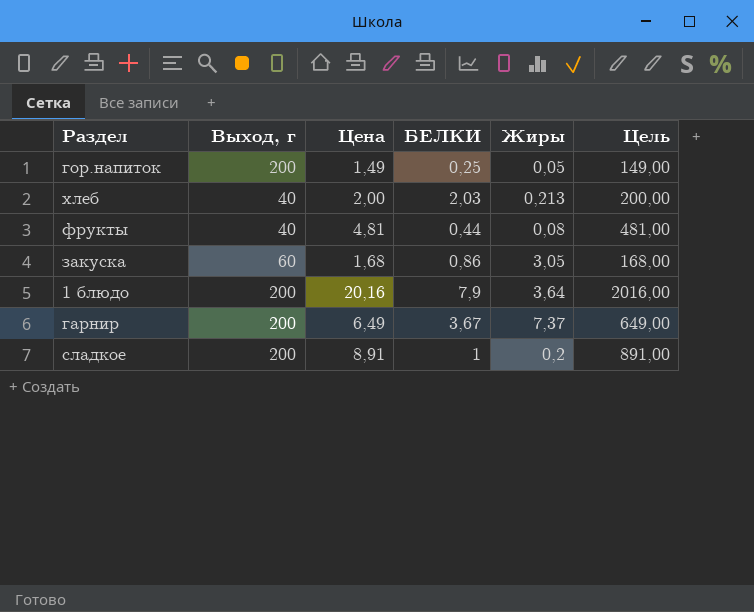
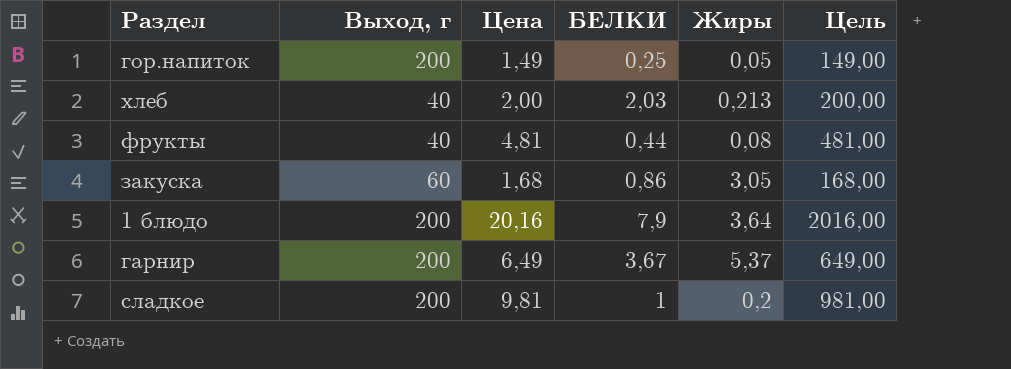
гарнир | Жиры: 7,37 -> 5,37
сладкое | Цена: 8,91 -> 9,81
сладкое | Цель: 891,00 -> 981,00

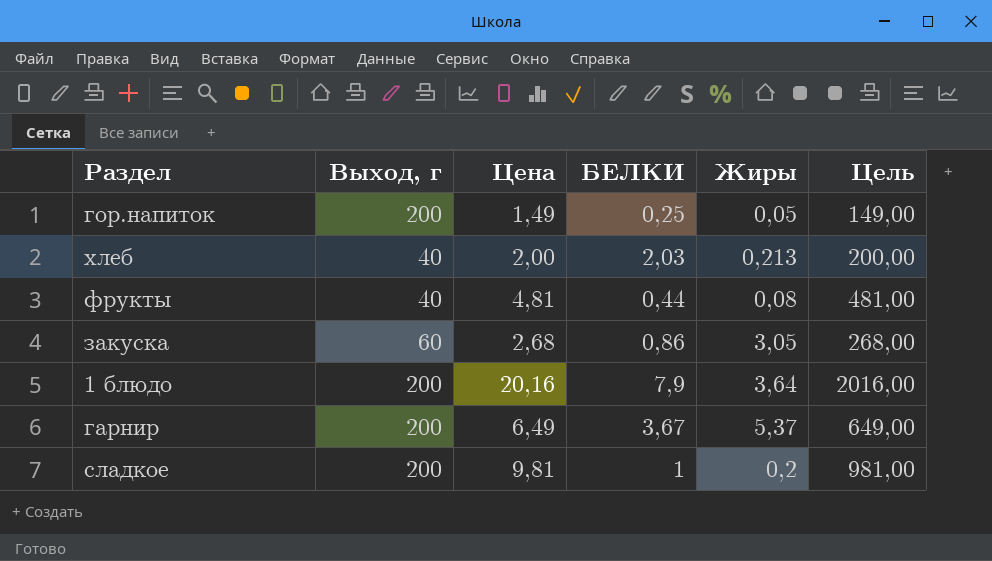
закуска | Цена: 1,68 -> 2,68
закуска | Цель: 168,00 -> 268,00

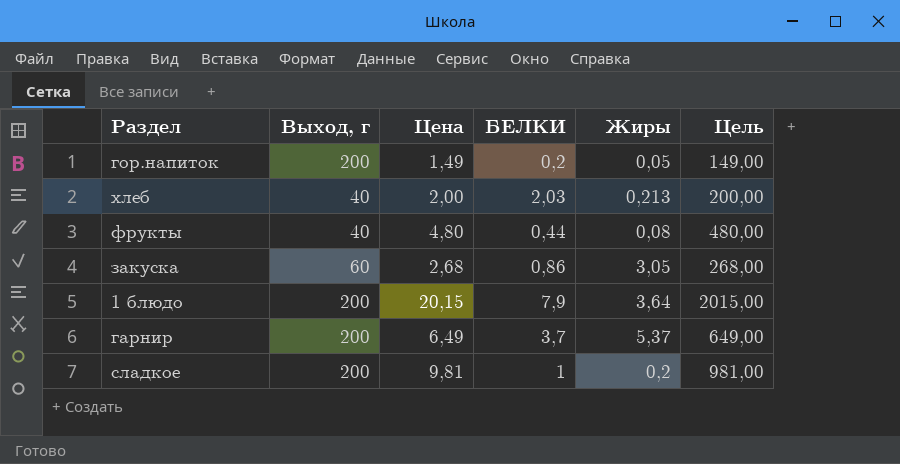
гор.напиток | БЕЛКИ: 0,25 -> 0,2
фрукты | Цена: 4,81 -> 4,80
фрукты | Цель: 481,00 -> 480,00
1 блюдо | Цена: 20,16 -> 20,15
1 блюдо | Цель: 2016,00 -> 2015,00
гарнир | БЕЛКИ: 3,67 -> 3,7

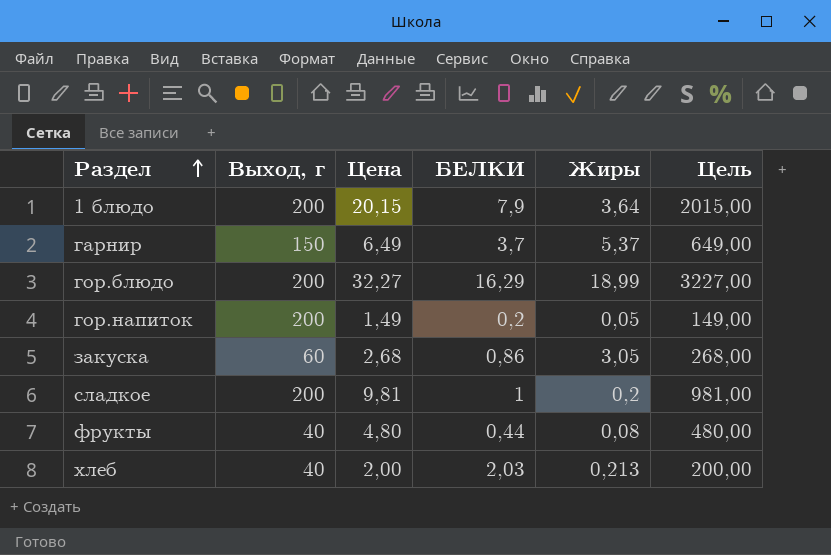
row order: none -> Раздел ascending
гарнир | Выход, г: 200 -> 150
row гор.блюдо: none -> 200 | 32,27 | 16,29 | 18,99 | 3227,00

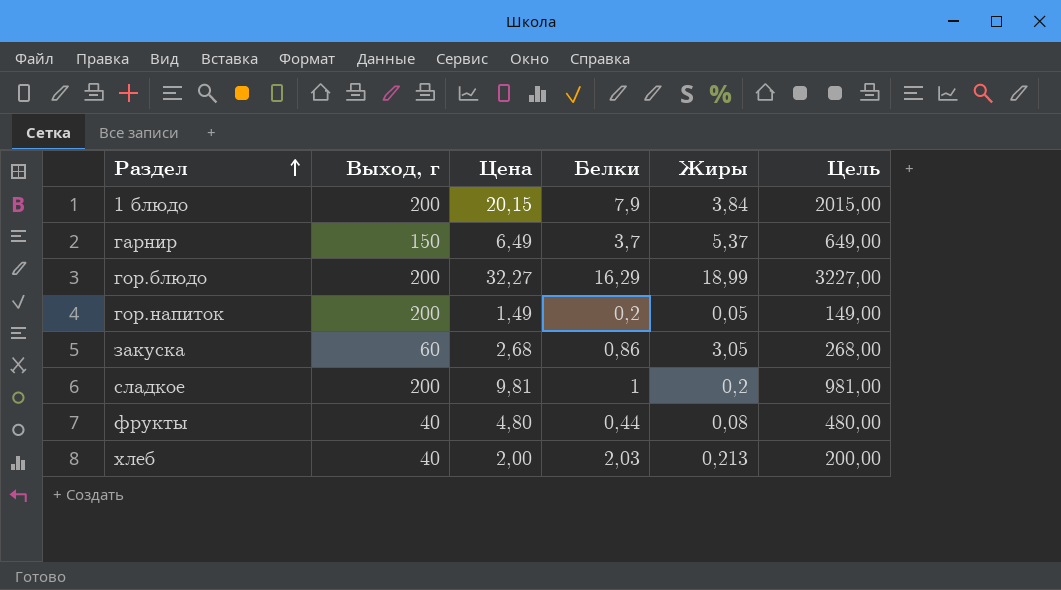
column name: БЕЛКИ -> Белки
1 блюдо | Жиры: 3,64 -> 3,84

